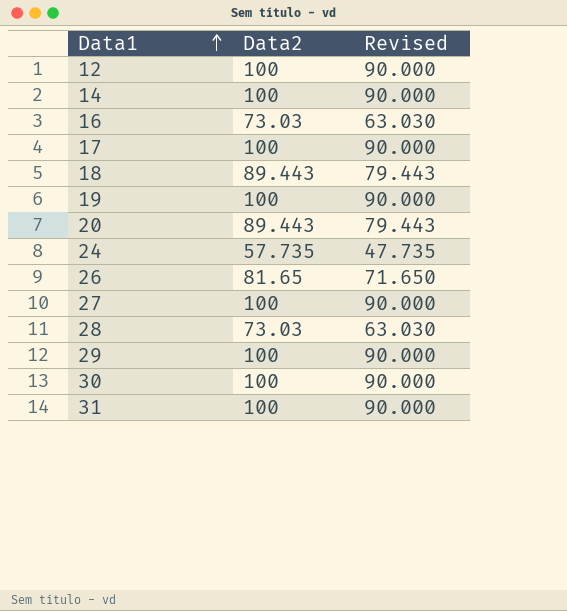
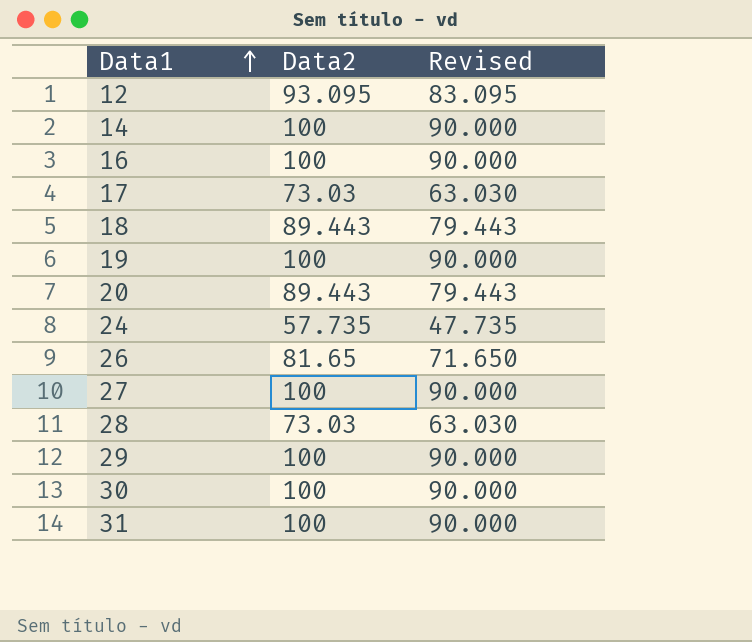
12 | Data2: 100 -> 93.095
12 | Revised: 90.000 -> 83.095
16 | Data2: 73.03 -> 100
16 | Revised: 63.030 -> 90.000
17 | Data2: 100 -> 73.03
17 | Revised: 90.000 -> 63.030

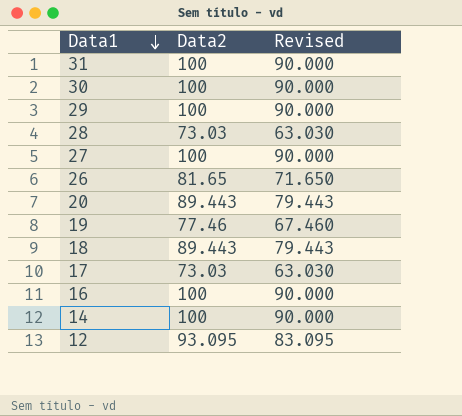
row order: Data1 ascending -> Data1 descending
row 24: 57.735 | 47.735 -> none
19 | Data2: 100 -> 77.46
19 | Revised: 90.000 -> 67.460

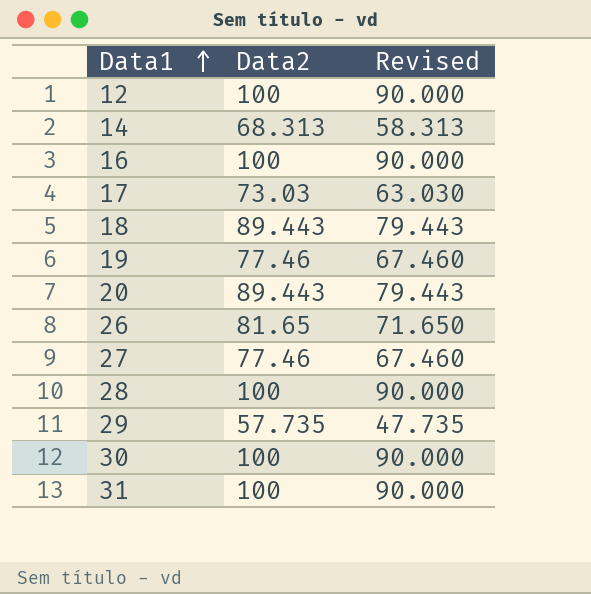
row order: Data1 descending -> Data1 ascending
12 | Data2: 93.095 -> 100
12 | Revised: 83.095 -> 90.000
14 | Data2: 100 -> 68.313
14 | Revised: 90.000 -> 58.313
27 | Data2: 100 -> 77.46
27 | Revised: 90.000 -> 67.460
28 | Data2: 73.03 -> 100
28 | Revised: 63.030 -> 90.000
29 | Data2: 100 -> 57.735
29 | Revised: 90.000 -> 47.735

